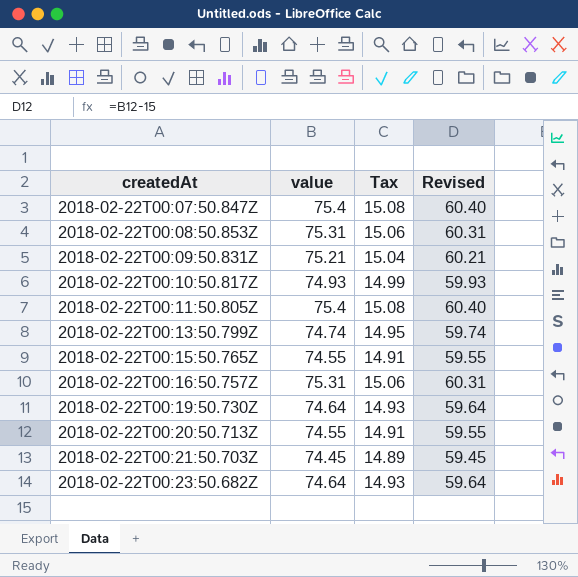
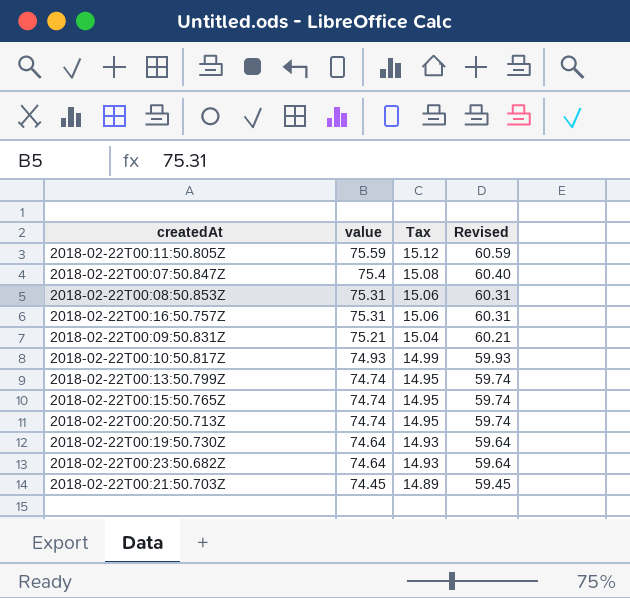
row order: createdAt ascending -> value descending
2018-02-22T00:11:50.805Z | value: 75.4 -> 75.59
2018-02-22T00:11:50.805Z | Tax: 15.08 -> 15.12
2018-02-22T00:11:50.805Z | Revised: 60.40 -> 60.59
2018-02-22T00:15:50.765Z | value: 74.55 -> 74.74
2018-02-22T00:15:50.765Z | Tax: 14.91 -> 14.95
2018-02-22T00:15:50.765Z | Revised: 59.55 -> 59.74
2018-02-22T00:20:50.713Z | value: 74.55 -> 74.74
2018-02-22T00:20:50.713Z | Tax: 14.91 -> 14.95
2018-02-22T00:20:50.713Z | Revised: 59.55 -> 59.74

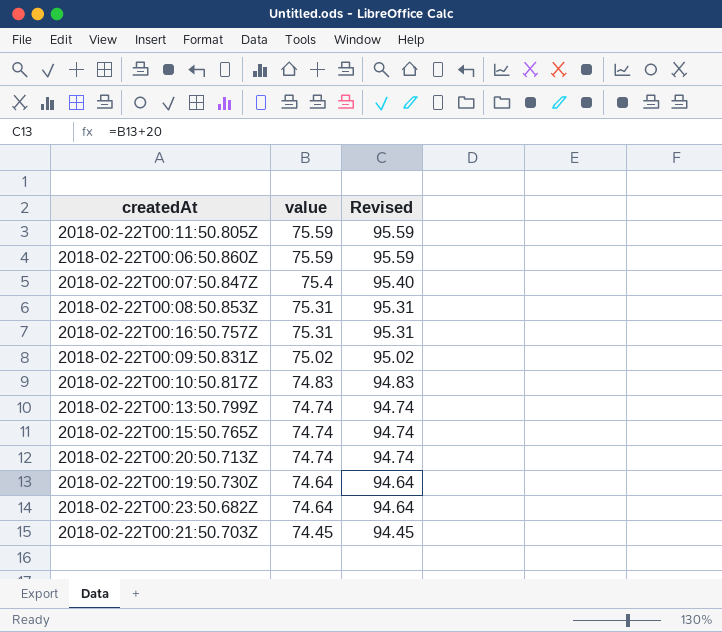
column Tax | formula: [value] * 0.2 -> none
column Revised | formula: [value] - 15 -> [value] + 20
row 2018-02-22T00:06:50.860Z: none -> 75.59 | 95.59
2018-02-22T00:09:50.831Z | value: 75.21 -> 75.02
2018-02-22T00:10:50.817Z | value: 74.93 -> 74.83

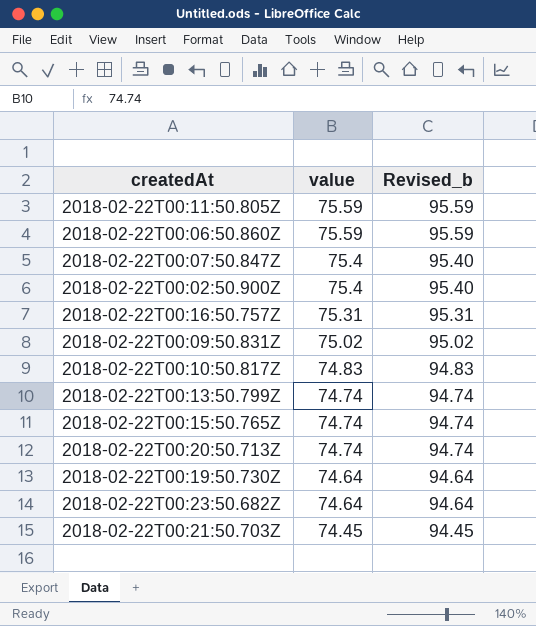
column name: Revised -> Revised_b
row 2018-02-22T00:08:50.853Z: 75.31 | 95.31 -> none
row 2018-02-22T00:02:50.900Z: none -> 75.4 | 95.40

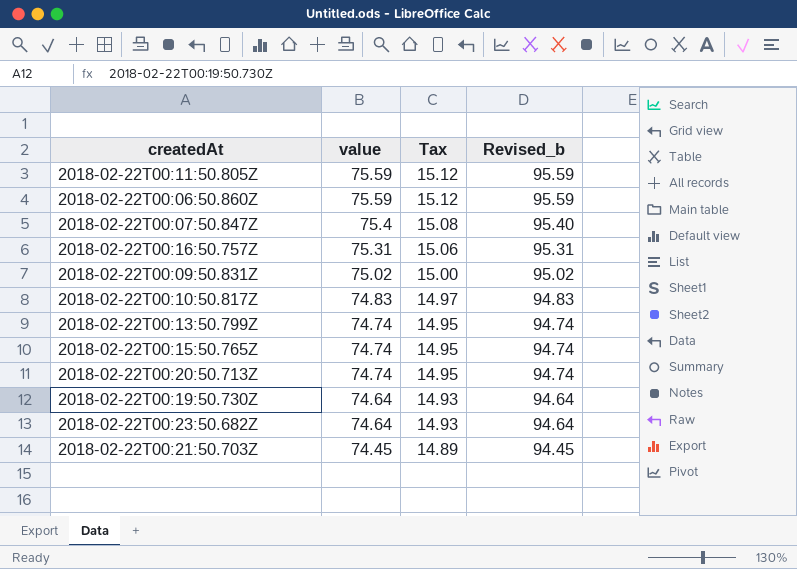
column Tax | formula: none -> [value] * 0.2
row 2018-02-22T00:02:50.900Z: 75.4 | 95.40 -> none

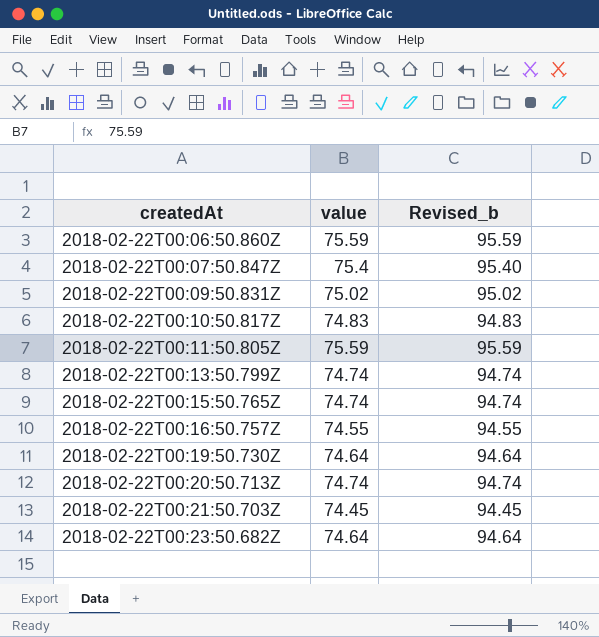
row order: value descending -> createdAt ascending
column Tax | formula: [value] * 0.2 -> none
2018-02-22T00:16:50.757Z | value: 75.31 -> 74.55
2018-02-22T00:16:50.757Z | Revised_b: 95.31 -> 94.55

